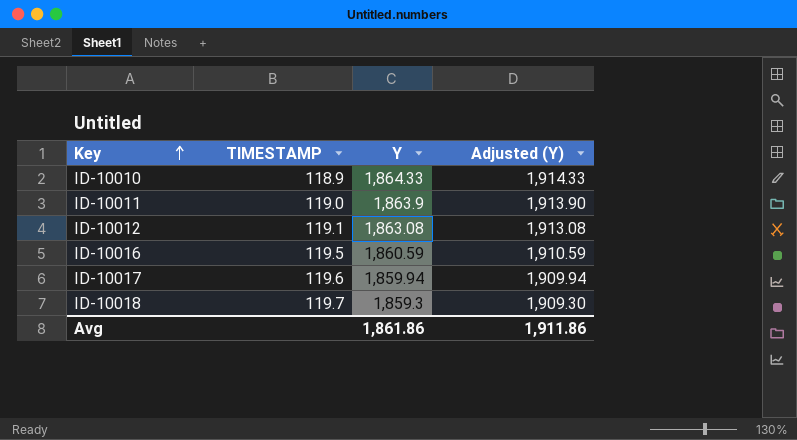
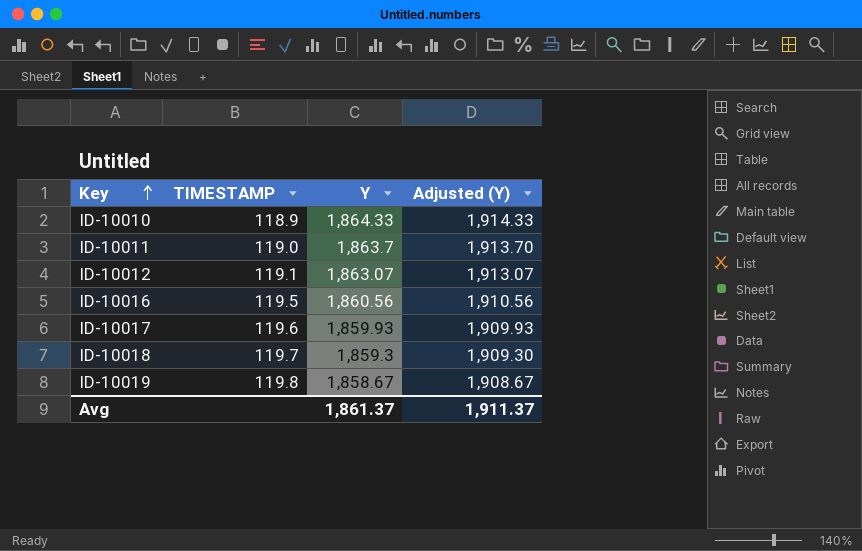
ID-10011 | Y: 1,863.9 -> 1,863.7
ID-10011 | Adjusted (Y): 1,913.90 -> 1,913.70
ID-10012 | Y: 1,863.08 -> 1,863.07
ID-10012 | Adjusted (Y): 1,913.08 -> 1,913.07
ID-10016 | Y: 1,860.59 -> 1,860.56
ID-10016 | Adjusted (Y): 1,910.59 -> 1,910.56
ID-10017 | Y: 1,859.94 -> 1,859.93
ID-10017 | Adjusted (Y): 1,909.94 -> 1,909.93
row ID-10019: none -> 119.8 | 1,858.67 | 1,908.67
Avg | Y: 1,861.86 -> 1,861.37
Avg | Adjusted (Y): 1,911.86 -> 1,911.37

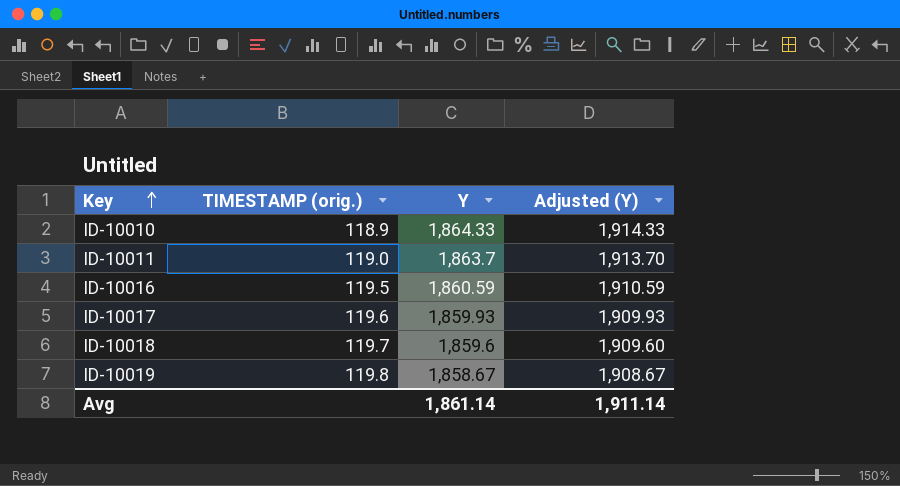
column name: TIMESTAMP -> TIMESTAMP (orig.)
row ID-10012: 119.1 | 1,863.07 | 1,913.07 -> none
ID-10016 | Y: 1,860.56 -> 1,860.59
ID-10016 | Adjusted (Y): 1,910.56 -> 1,910.59
ID-10018 | Y: 1,859.3 -> 1,859.6
ID-10018 | Adjusted (Y): 1,909.30 -> 1,909.60
Avg | Y: 1,861.37 -> 1,861.14
Avg | Adjusted (Y): 1,911.37 -> 1,911.14

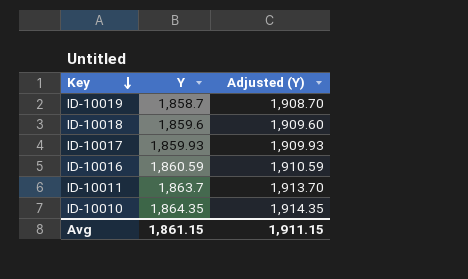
row order: Key ascending -> Key descending
column TIMESTAMP (orig.) | position: 2 -> none
ID-10019 | Y: 1,858.67 -> 1,858.7
ID-10019 | Adjusted (Y): 1,908.67 -> 1,908.70
ID-10010 | Y: 1,864.33 -> 1,864.35
ID-10010 | Adjusted (Y): 1,914.33 -> 1,914.35
Avg | Y: 1,861.14 -> 1,861.15
Avg | Adjusted (Y): 1,911.14 -> 1,911.15

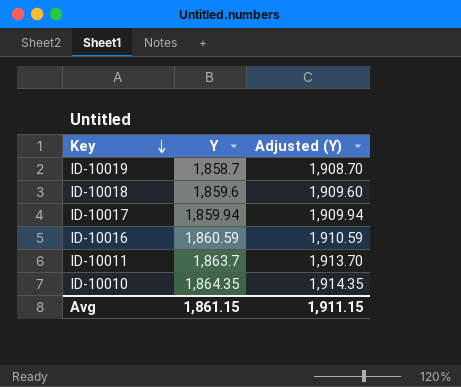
ID-10017 | Y: 1,859.93 -> 1,859.94
ID-10017 | Adjusted (Y): 1,909.93 -> 1,909.94

